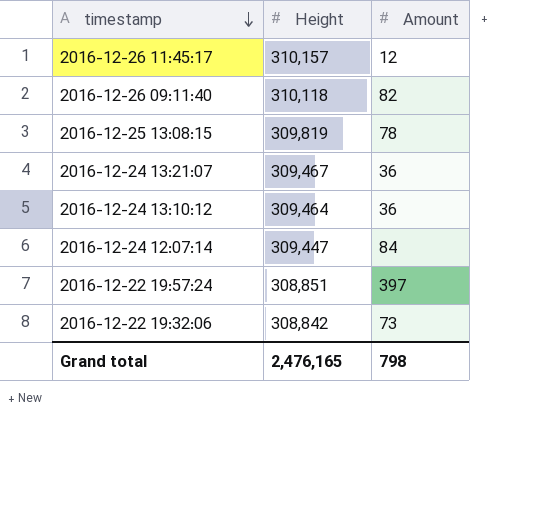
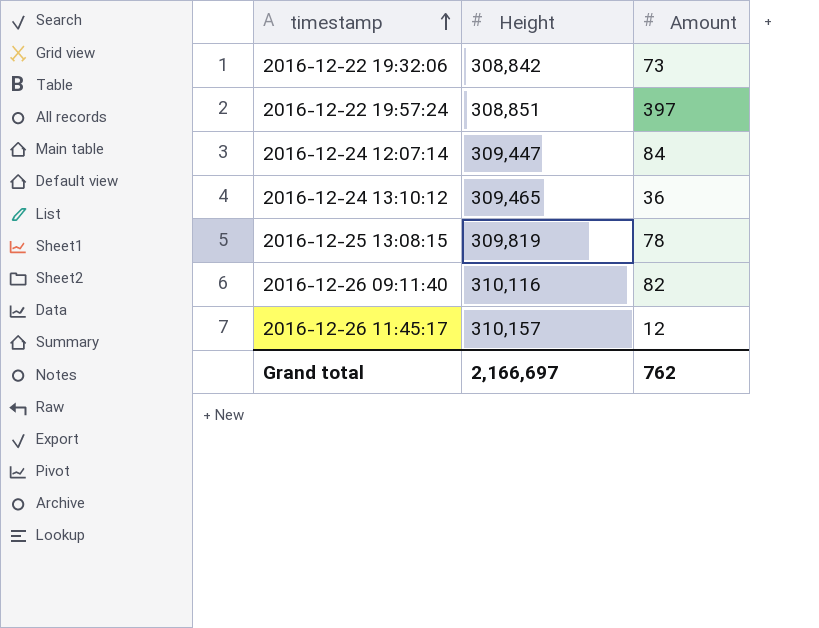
row order: timestamp descending -> timestamp ascending
row 2016-12-24 13:21:07: 309,467 | 36 -> none
2016-12-24 13:10:12 | Height: 309,464 -> 309,465
2016-12-26 09:11:40 | Height: 310,118 -> 310,116
Grand total | Height: 2,476,165 -> 2,166,697
Grand total | Amount: 798 -> 762

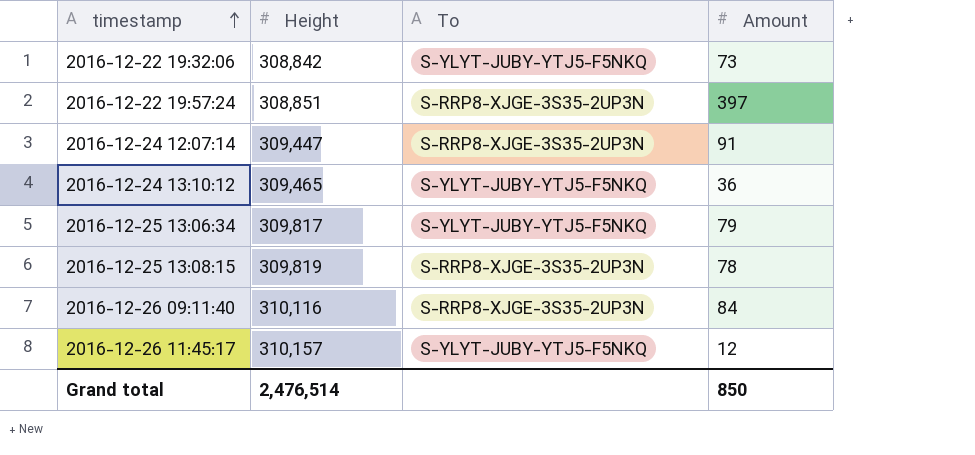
column To | position: none -> 3
2016-12-24 12:07:14 | Amount: 84 -> 91
row 2016-12-25 13:06:34: none -> 309,817 | S-YLYT-JUBY-YTJ5-F5NKQ | 79
2016-12-26 09:11:40 | Amount: 82 -> 84
Grand total | Height: 2,166,697 -> 2,476,514
Grand total | Amount: 762 -> 850

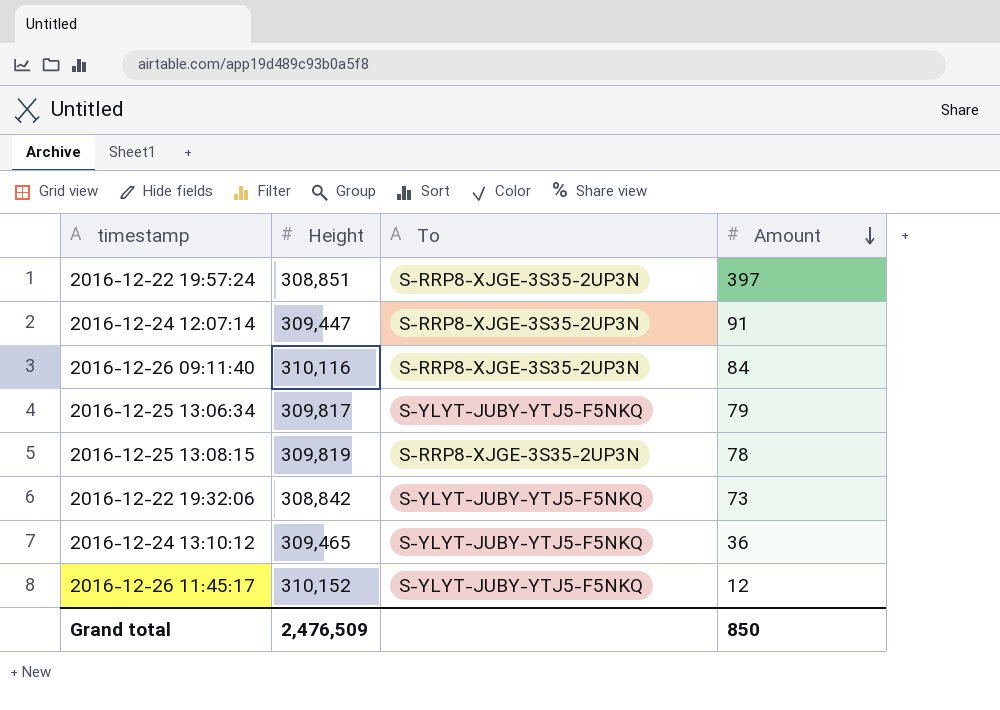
row order: timestamp ascending -> Amount descending
2016-12-26 11:45:17 | Height: 310,157 -> 310,152
Grand total | Height: 2,476,514 -> 2,476,509

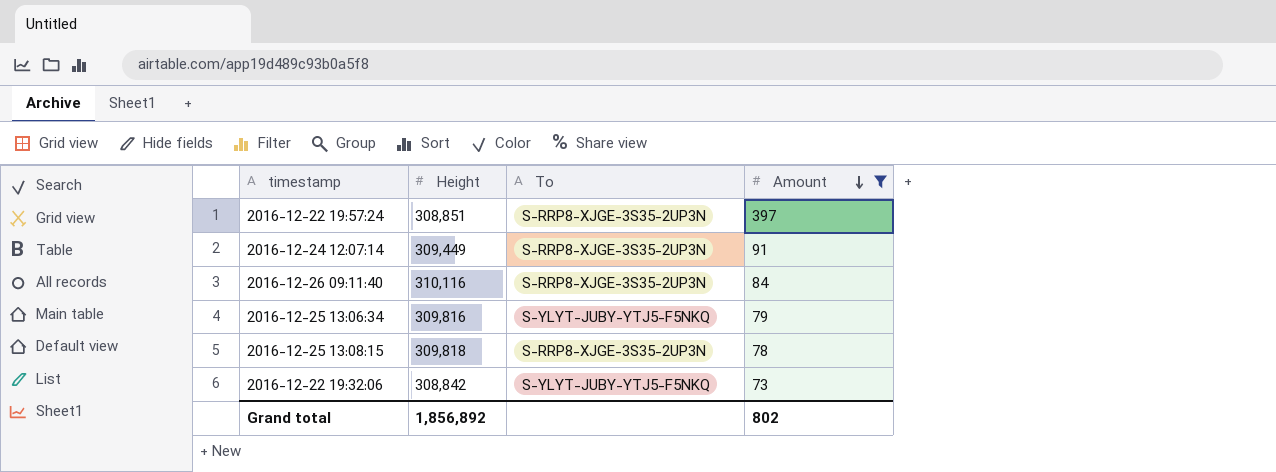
filter: none -> Amount >= 73
2016-12-24 12:07:14 | Height: 309,447 -> 309,449
2016-12-25 13:06:34 | Height: 309,817 -> 309,816
2016-12-25 13:08:15 | Height: 309,819 -> 309,818
Grand total | Height: 2,476,509 -> 1,856,892
Grand total | Amount: 850 -> 802

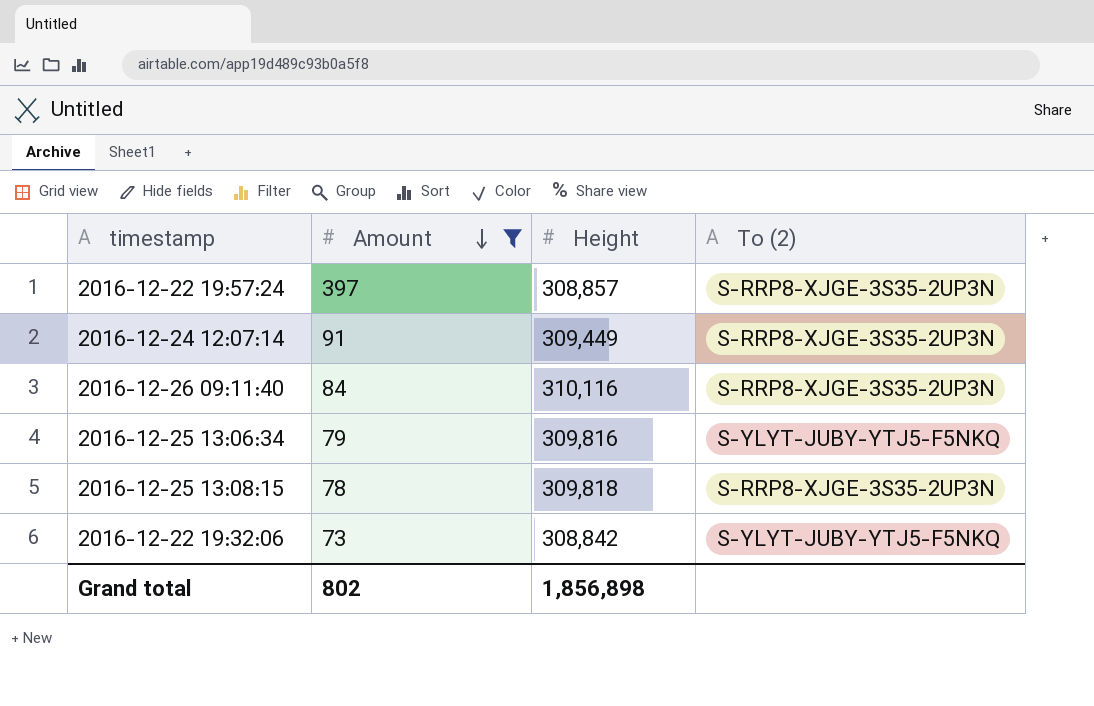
column Amount | position: 4 -> 2
column name: To -> To (2)
2016-12-22 19:57:24 | Height: 308,851 -> 308,857
Grand total | Height: 1,856,892 -> 1,856,898

